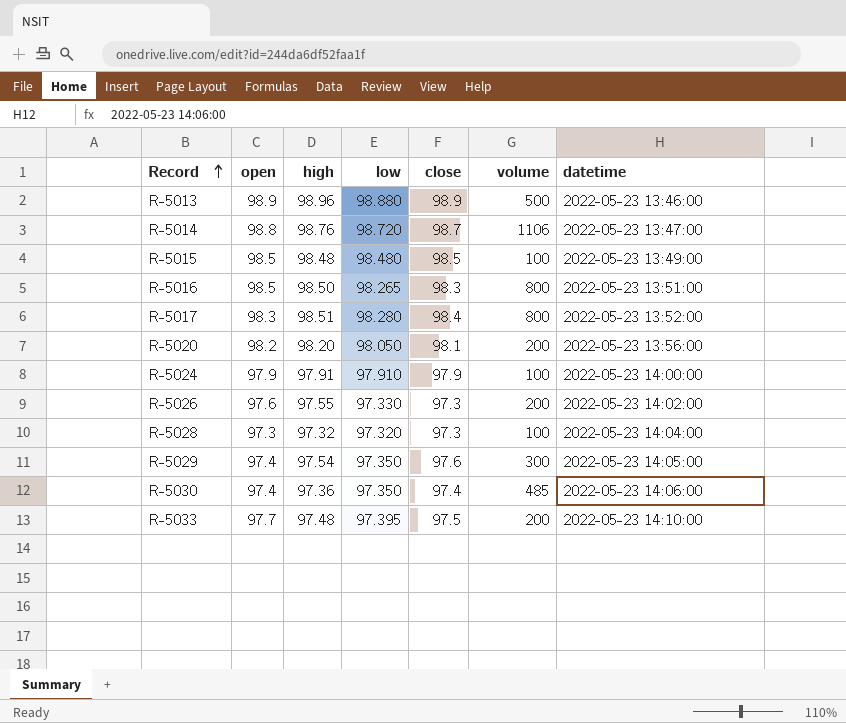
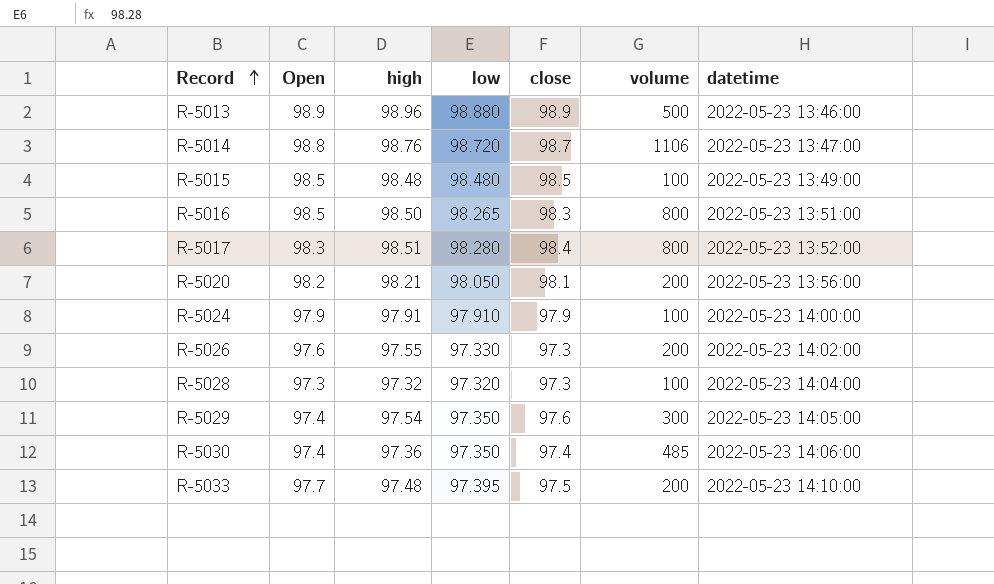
column name: open -> Open
R-5020 | high: 98.20 -> 98.21

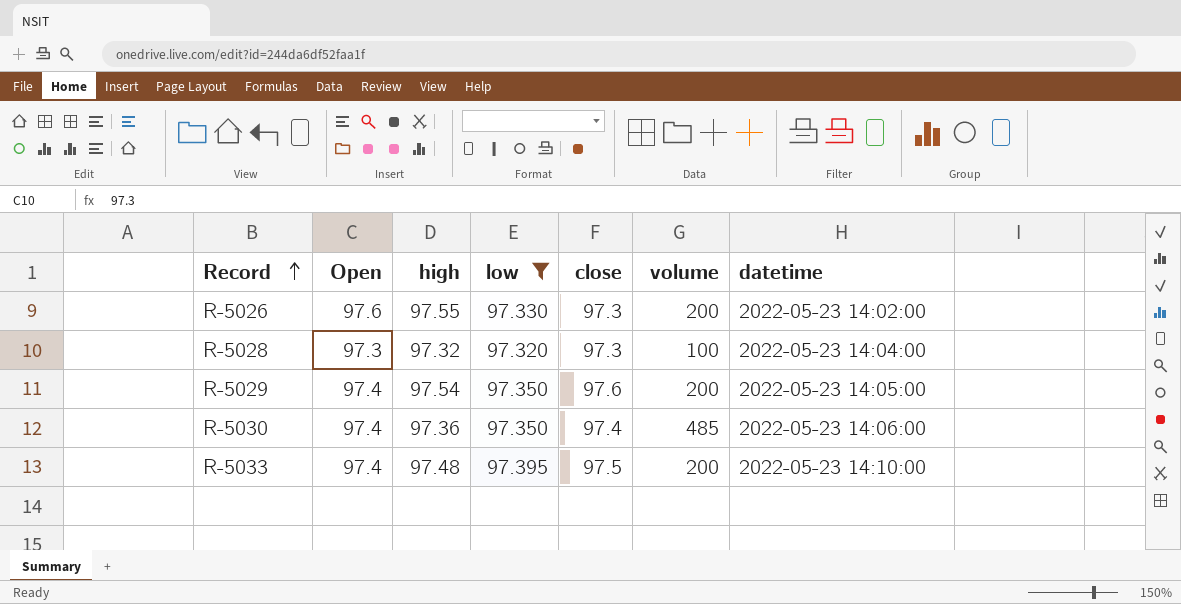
filter: none -> low <= 97.395
R-5029 | volume: 300 -> 200
R-5033 | Open: 97.7 -> 97.4

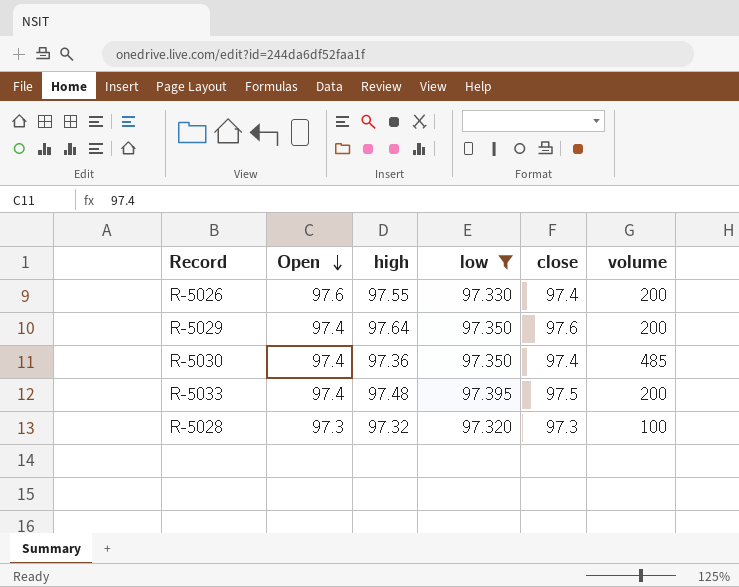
row order: Record ascending -> Open descending
column datetime | position: 7 -> none
R-5026 | close: 97.3 -> 97.4
R-5029 | high: 97.54 -> 97.64

